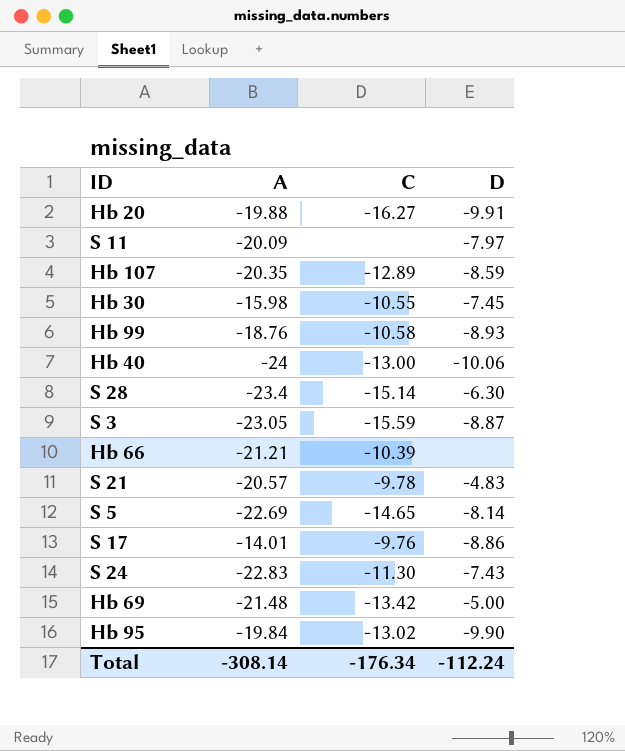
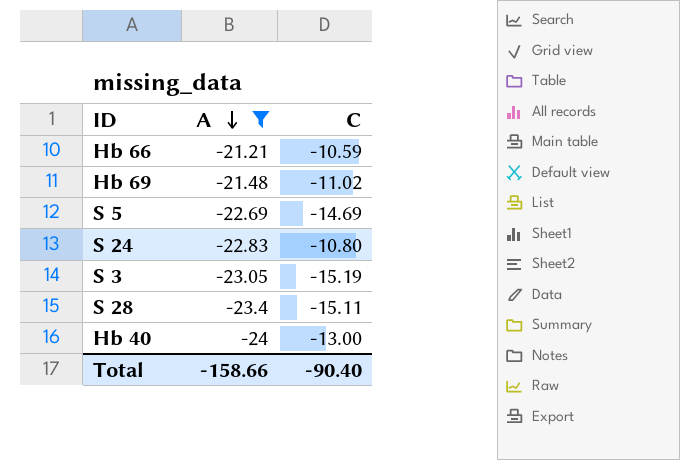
filter: none -> A <= -21.21
row order: none -> A descending
column D | position: 4 -> none
Hb 66 | C: -10.39 -> -10.59
Hb 69 | C: -13.42 -> -11.02
S 5 | C: -14.65 -> -14.69
S 24 | C: -11.30 -> -10.80
S 3 | C: -15.59 -> -15.19
S 28 | C: -15.14 -> -15.11
Total | A: -308.14 -> -158.66
Total | C: -176.34 -> -90.40

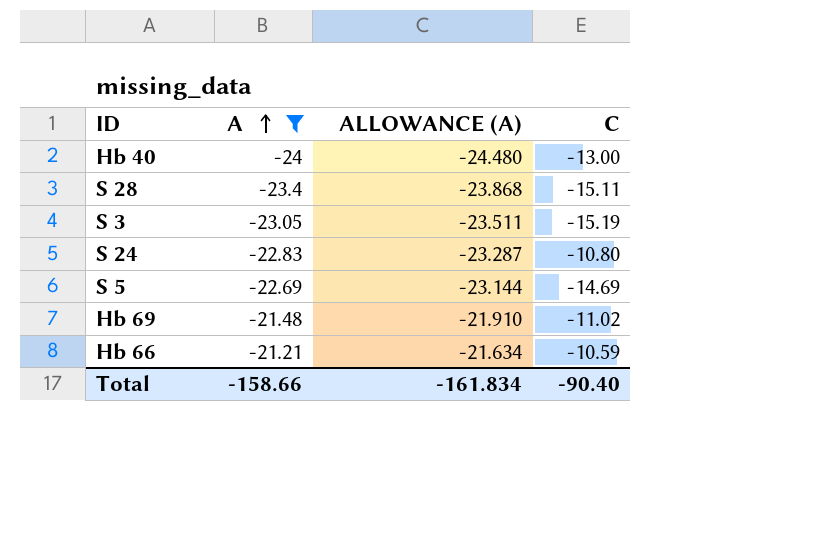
row order: A descending -> A ascending
column ALLOWANCE (A) | formula: none -> [A] * 1.02

